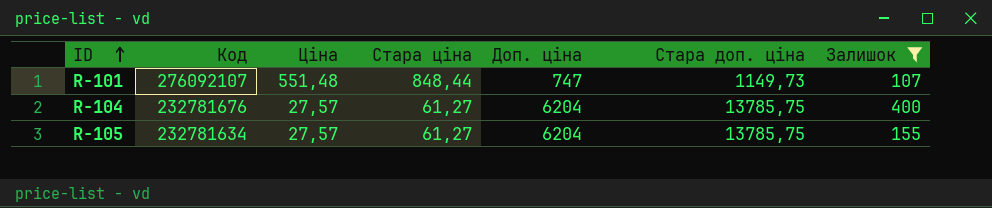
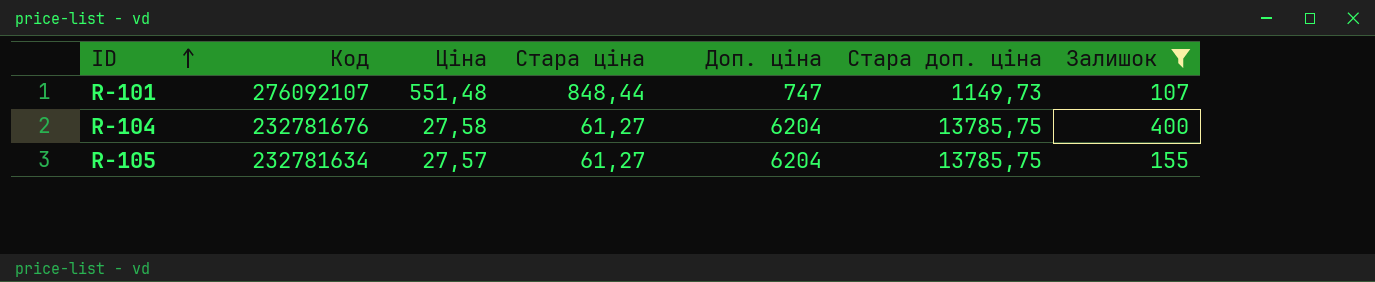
R-104 | Ціна: 27,57 -> 27,58

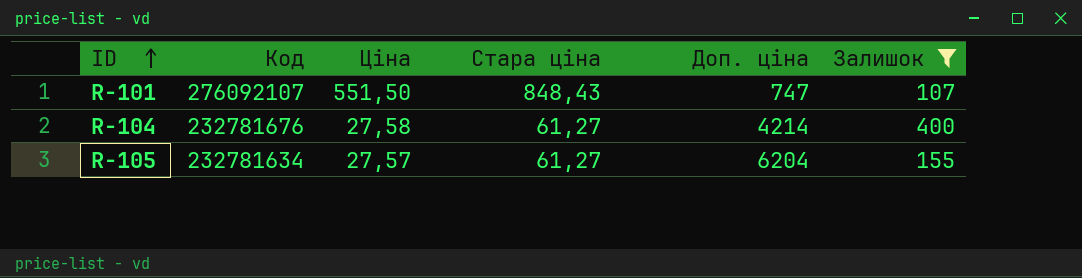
column Стара доп. ціна | position: 6 -> none
R-101 | Ціна: 551,48 -> 551,50
R-101 | Стара ціна: 848,44 -> 848,43
R-104 | Доп. ціна: 6204 -> 4214

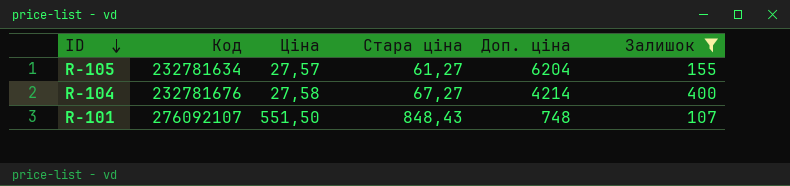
row order: ID ascending -> ID descending
R-104 | Стара ціна: 61,27 -> 67,27
R-101 | Доп. ціна: 747 -> 748

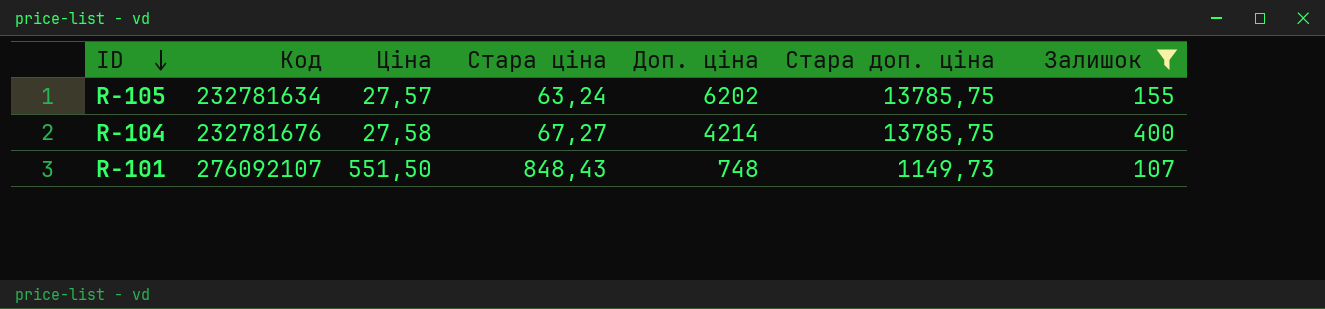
column Стара доп. ціна | position: none -> 6
R-105 | Стара ціна: 61,27 -> 63,24
R-105 | Доп. ціна: 6204 -> 6202

